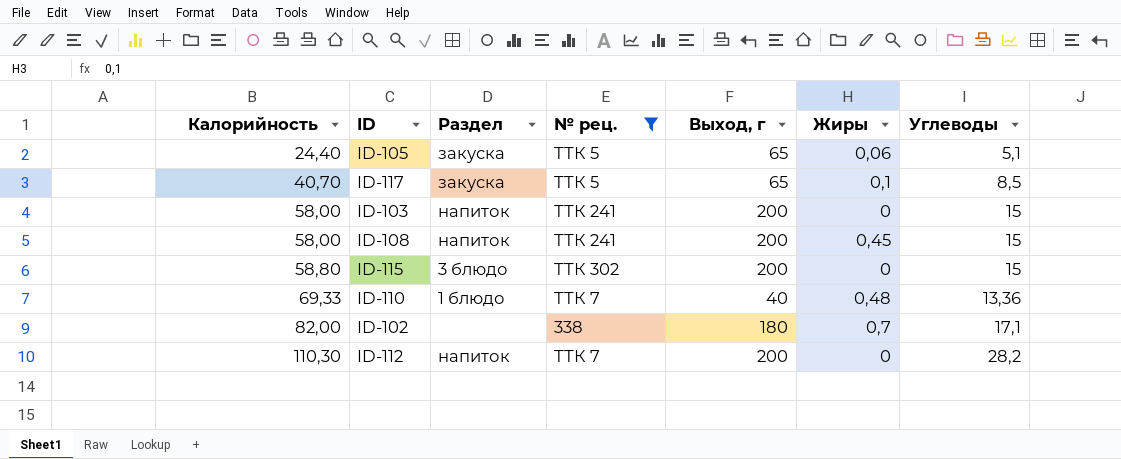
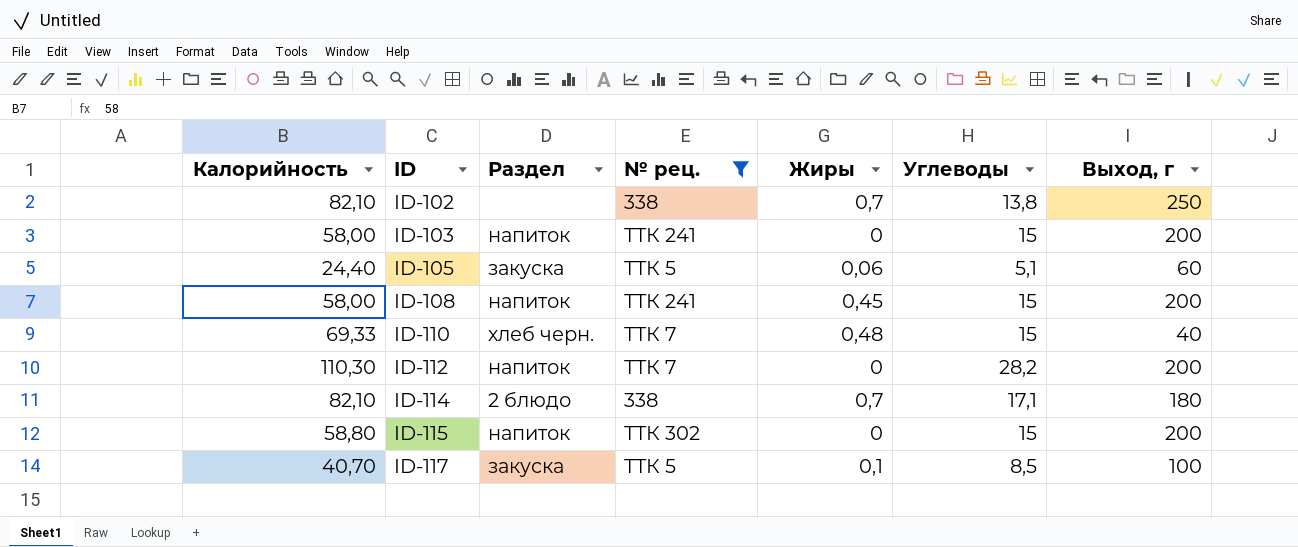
row order: Калорийность ascending -> ID ascending
column Выход, г | position: 5 -> 7
ID-102 | Калорийность: 82,00 -> 82,10
ID-102 | Углеводы: 17,1 -> 13,8
ID-102 | Выход, г: 180 -> 250
ID-105 | Выход, г: 65 -> 60
ID-110 | Раздел: 1 блюдо -> хлеб черн.
ID-110 | Углеводы: 13,36 -> 15
row ID-114: none -> 82,10 | 2 блюдо | 338 | 0,7 | 17,1 | 180
ID-115 | Раздел: 3 блюдо -> напиток
ID-117 | Выход, г: 65 -> 100

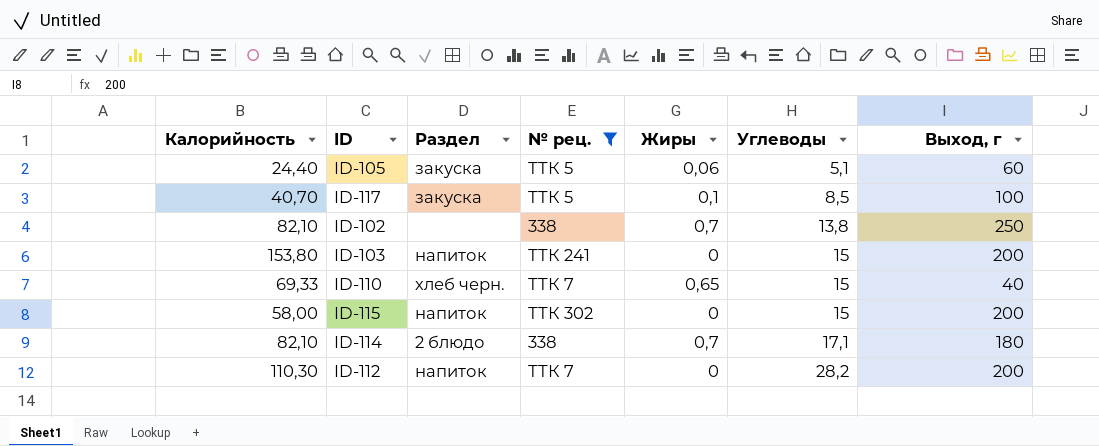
row order: ID ascending -> Углеводы ascending
row ID-108: 58,00 | напиток | ТТК 241 | 0,45 | 15 | 200 -> none
ID-103 | Калорийность: 58,00 -> 153,80
ID-110 | Жиры: 0,48 -> 0,65
ID-115 | Калорийность: 58,80 -> 58,00

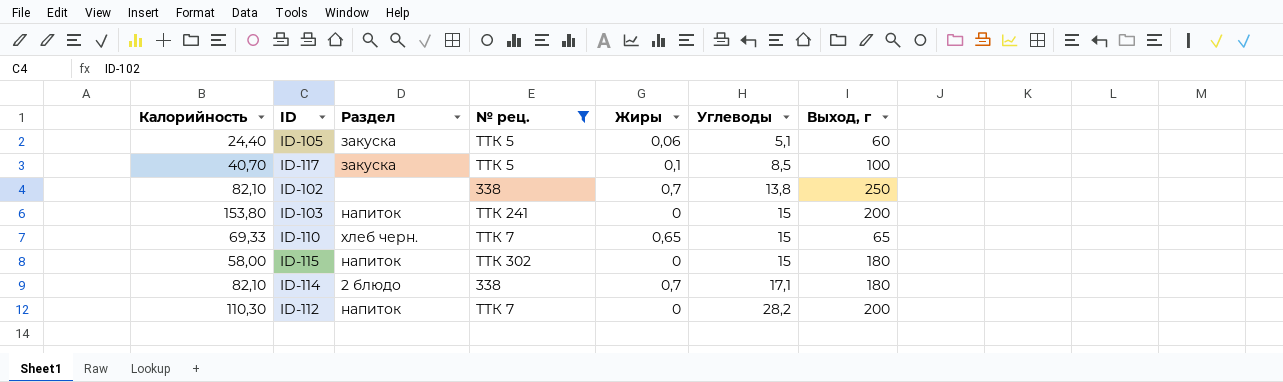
ID-110 | Выход, г: 40 -> 65
ID-115 | Выход, г: 200 -> 180

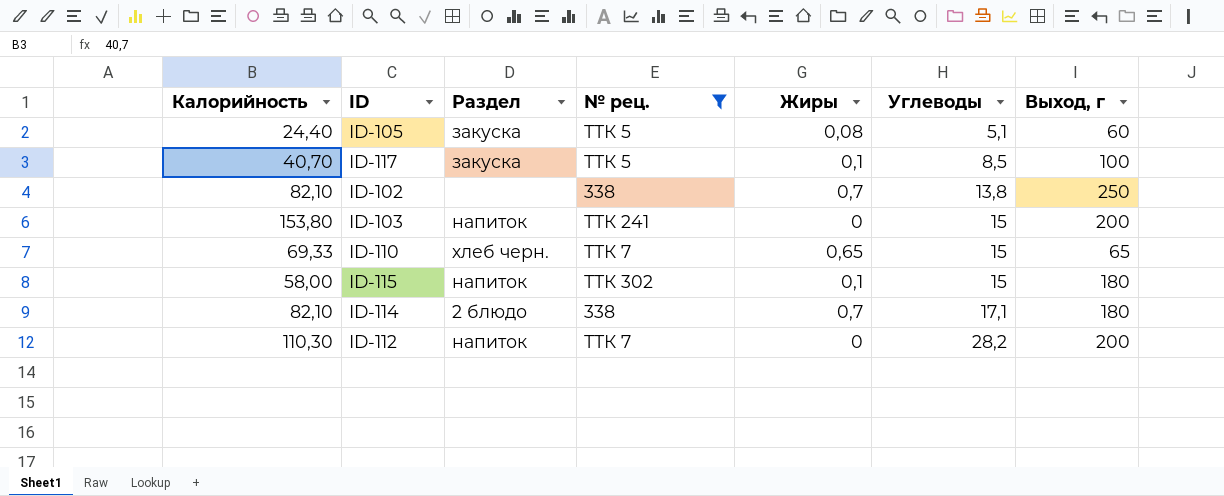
ID-105 | Жиры: 0,06 -> 0,08
ID-115 | Жиры: 0 -> 0,1

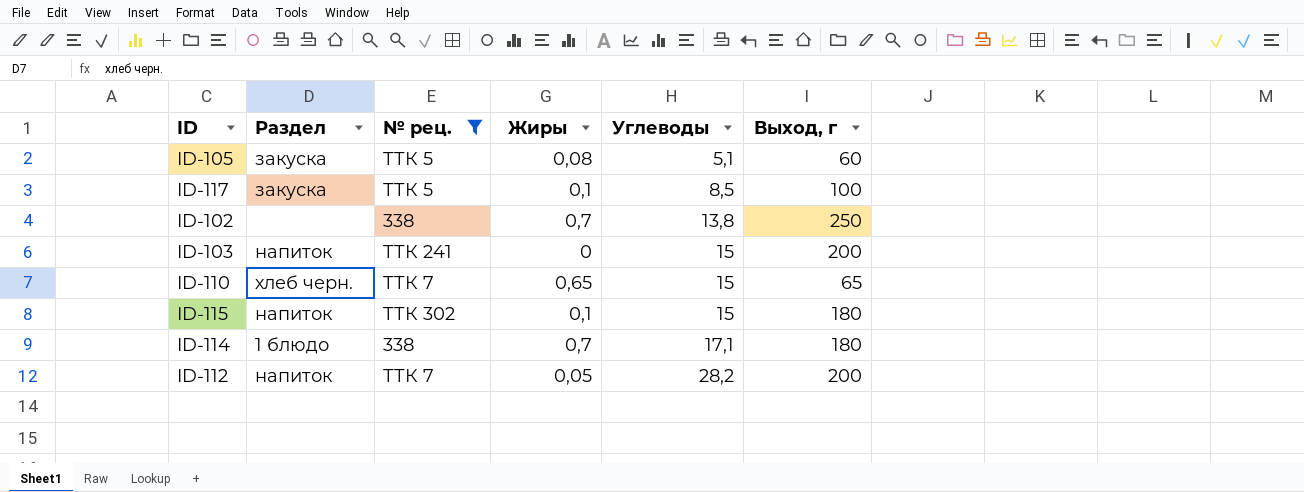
column Калорийность | position: 1 -> none
ID-114 | Раздел: 2 блюдо -> 1 блюдо
ID-112 | Жиры: 0 -> 0,05

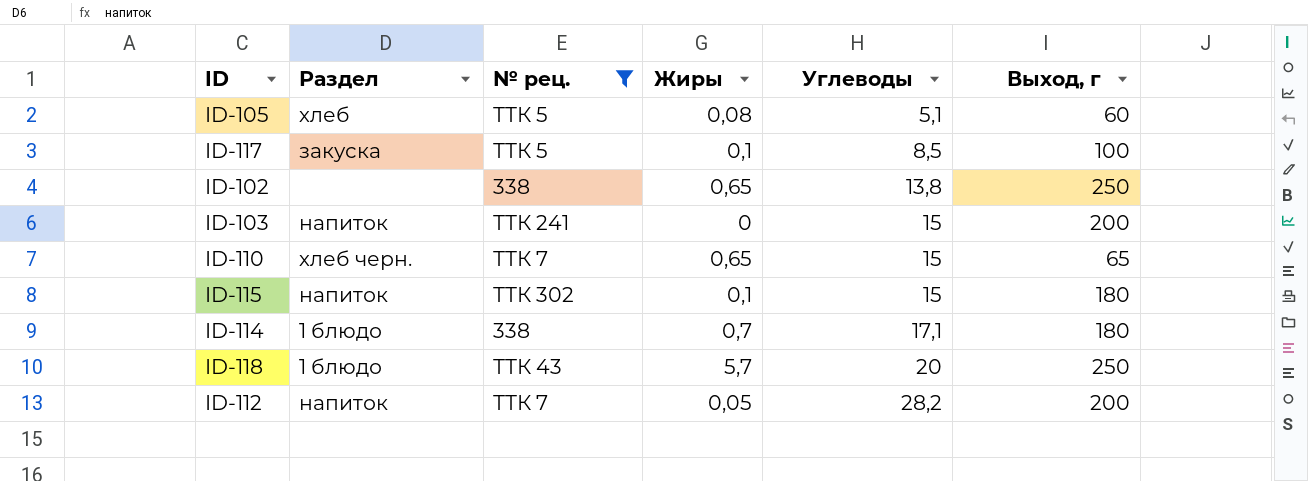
ID-105 | Раздел: закуска -> хлеб
ID-102 | Жиры: 0,7 -> 0,65
row ID-118: none -> 1 блюдо | ТТК 43 | 5,7 | 20 | 250

